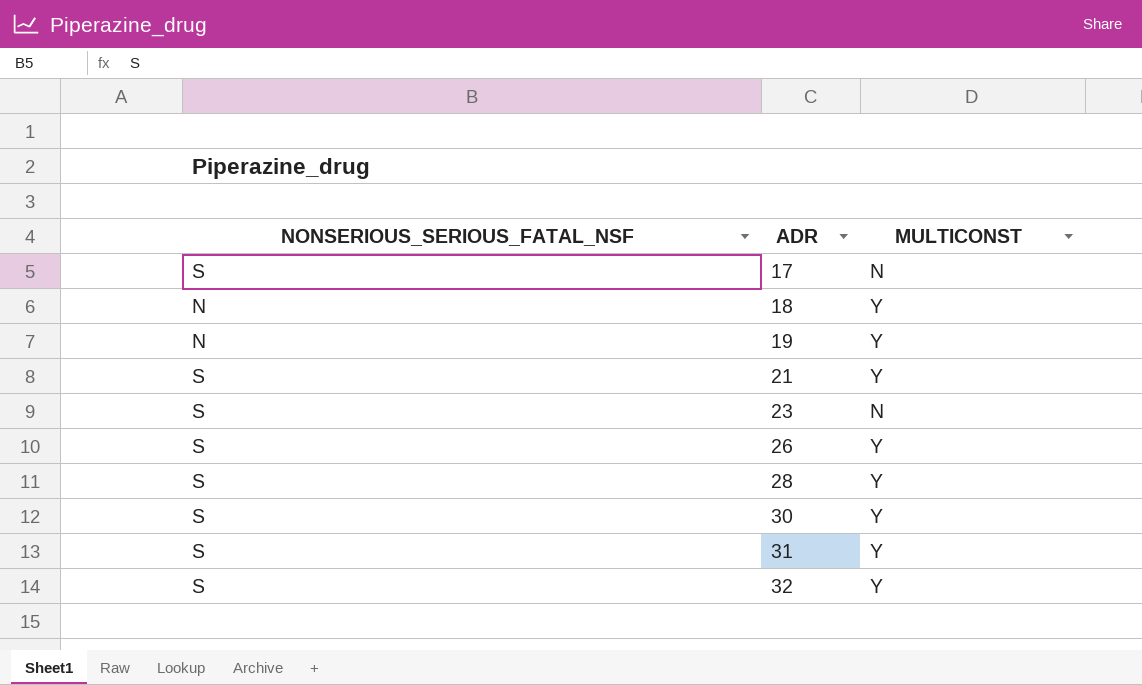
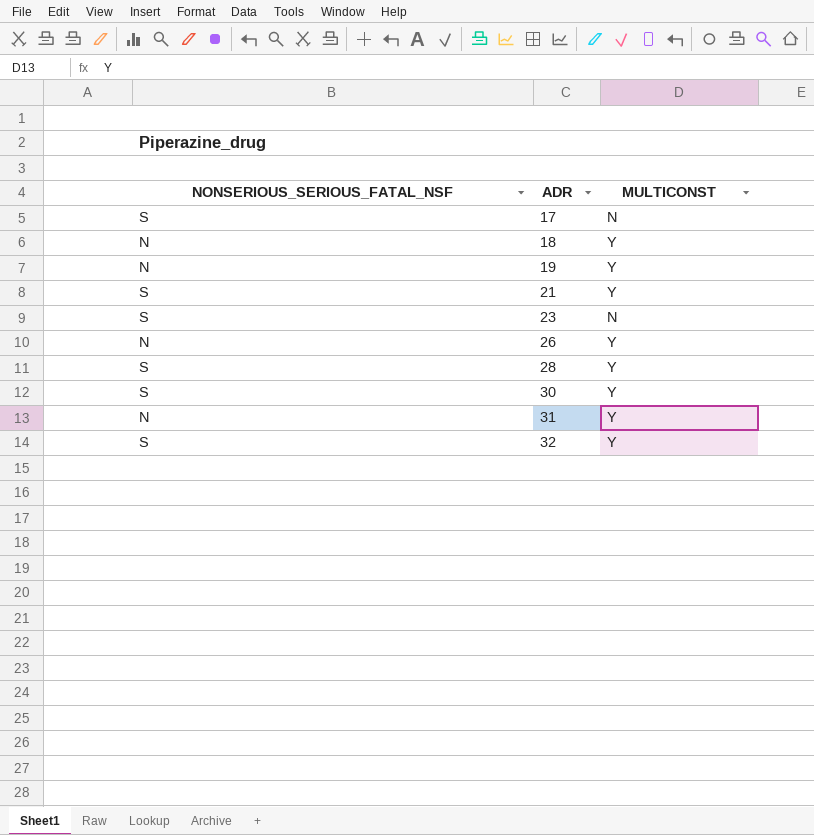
26 | NONSERIOUS_SERIOUS_FATAL_NSF: S -> N
31 | NONSERIOUS_SERIOUS_FATAL_NSF: S -> N

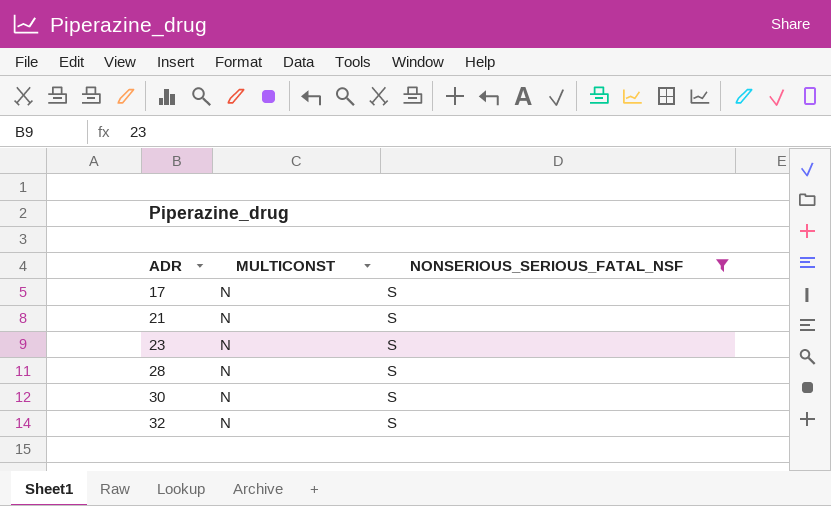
filter: none -> NONSERIOUS_SERIOUS_FATAL_NSF = S
column NONSERIOUS_SERIOUS_FATAL_NSF | position: 1 -> 3
21 | MULTICONST: Y -> N
28 | MULTICONST: Y -> N
30 | MULTICONST: Y -> N
32 | MULTICONST: Y -> N

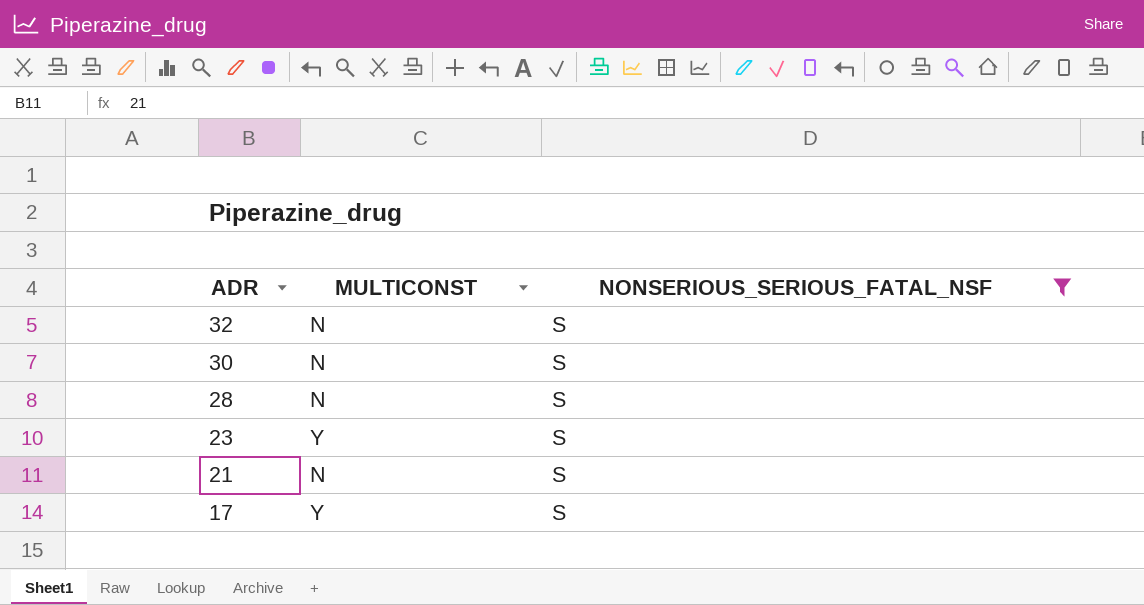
row order: ADR ascending -> ADR descending
23 | MULTICONST: N -> Y
17 | MULTICONST: N -> Y

